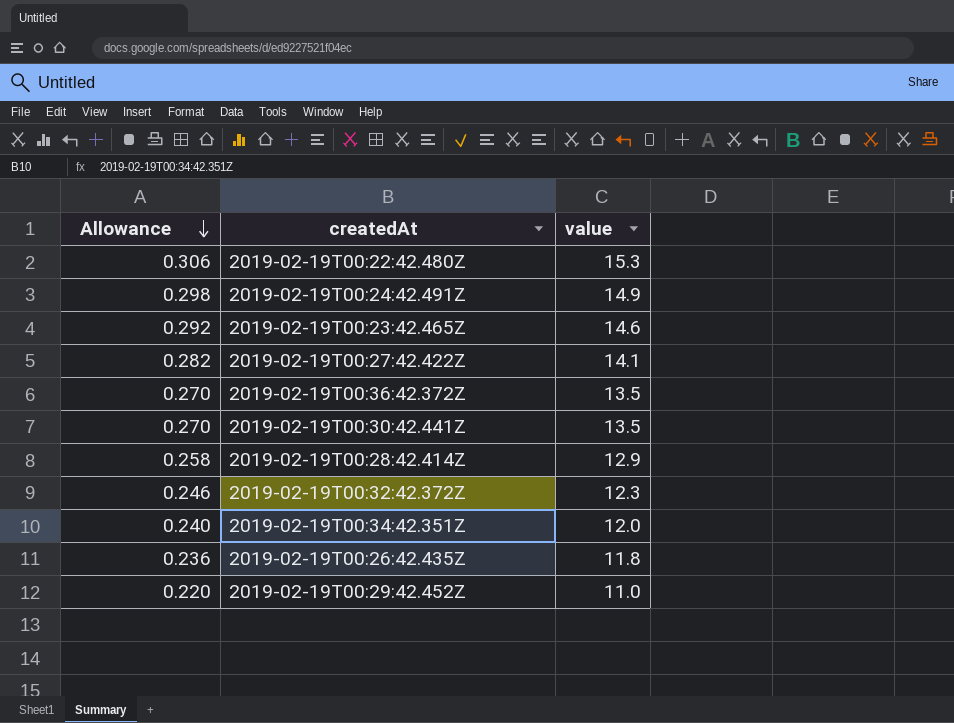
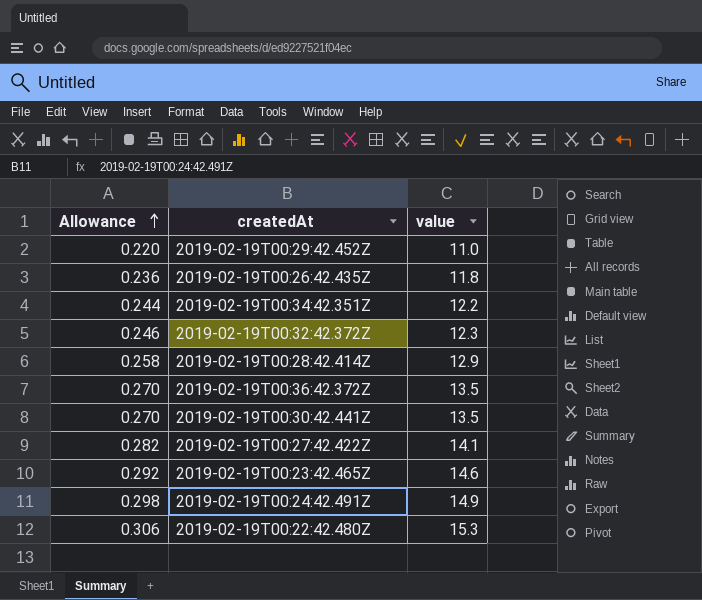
row order: Allowance descending -> Allowance ascending
2019-02-19T00:34:42.351Z | Allowance: 0.240 -> 0.244
2019-02-19T00:34:42.351Z | value: 12.0 -> 12.2

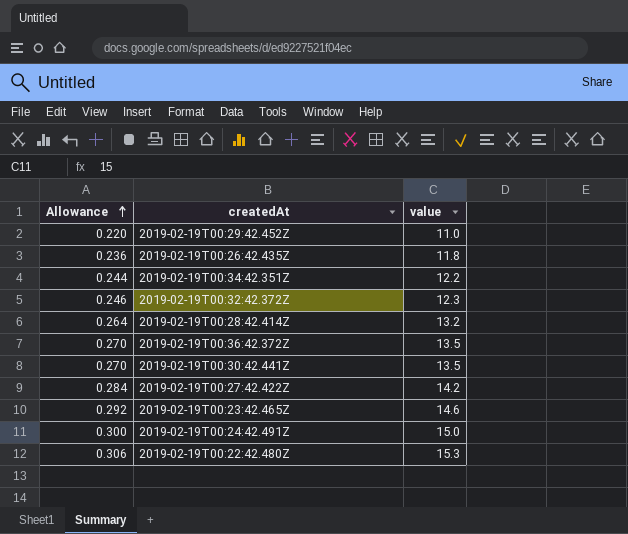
2019-02-19T00:28:42.414Z | Allowance: 0.258 -> 0.264
2019-02-19T00:28:42.414Z | value: 12.9 -> 13.2
2019-02-19T00:27:42.422Z | Allowance: 0.282 -> 0.284
2019-02-19T00:27:42.422Z | value: 14.1 -> 14.2
2019-02-19T00:24:42.491Z | Allowance: 0.298 -> 0.300
2019-02-19T00:24:42.491Z | value: 14.9 -> 15.0

